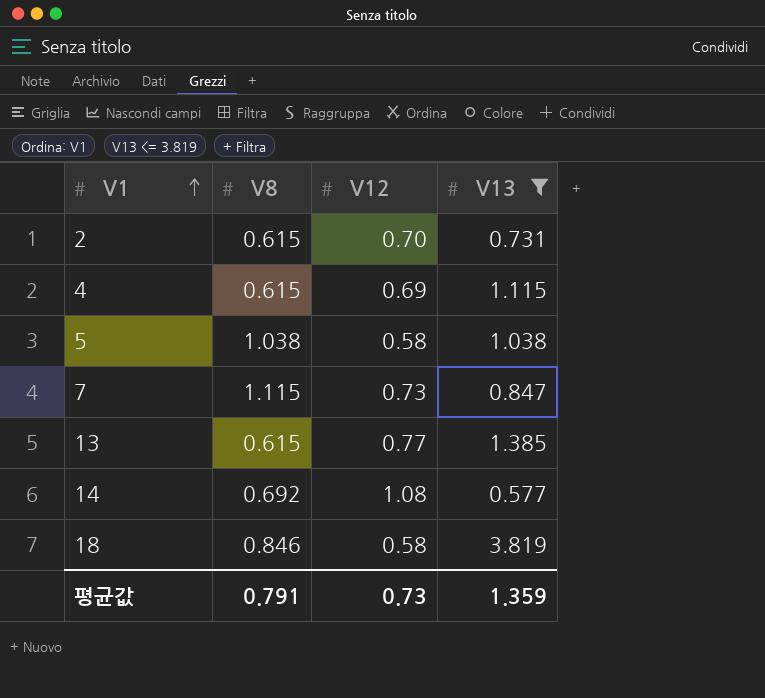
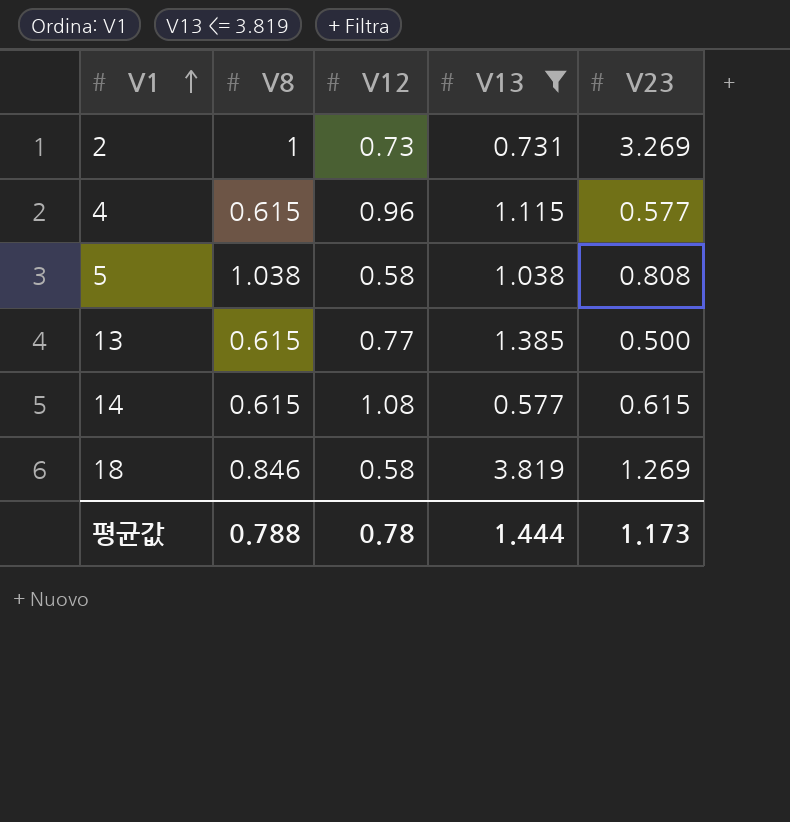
column V23 | position: none -> 5
row 7: 1.115 | 0.73 | 0.847 -> none
2 | V8: 0.615 -> 1
2 | V12: 0.70 -> 0.73
4 | V12: 0.69 -> 0.96
14 | V8: 0.692 -> 0.615
평균값 | V8: 0.791 -> 0.788
평균값 | V12: 0.73 -> 0.78
평균값 | V13: 1.359 -> 1.444

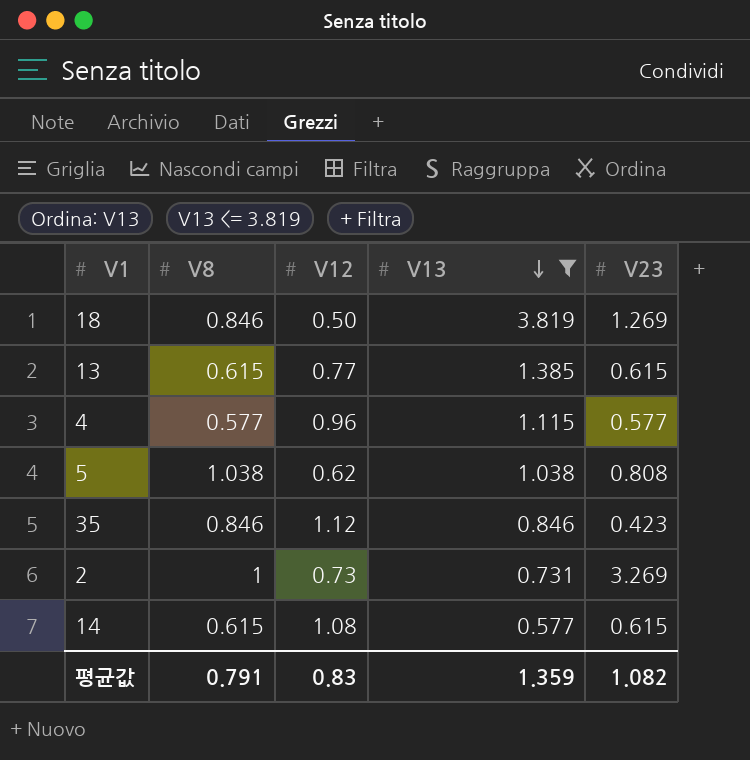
row order: V1 ascending -> V13 descending
18 | V12: 0.58 -> 0.50
13 | V23: 0.500 -> 0.615
4 | V8: 0.615 -> 0.577
5 | V12: 0.58 -> 0.62
row 35: none -> 0.846 | 1.12 | 0.846 | 0.423
평균값 | V8: 0.788 -> 0.791
평균값 | V12: 0.78 -> 0.83
평균값 | V13: 1.444 -> 1.359
평균값 | V23: 1.173 -> 1.082

